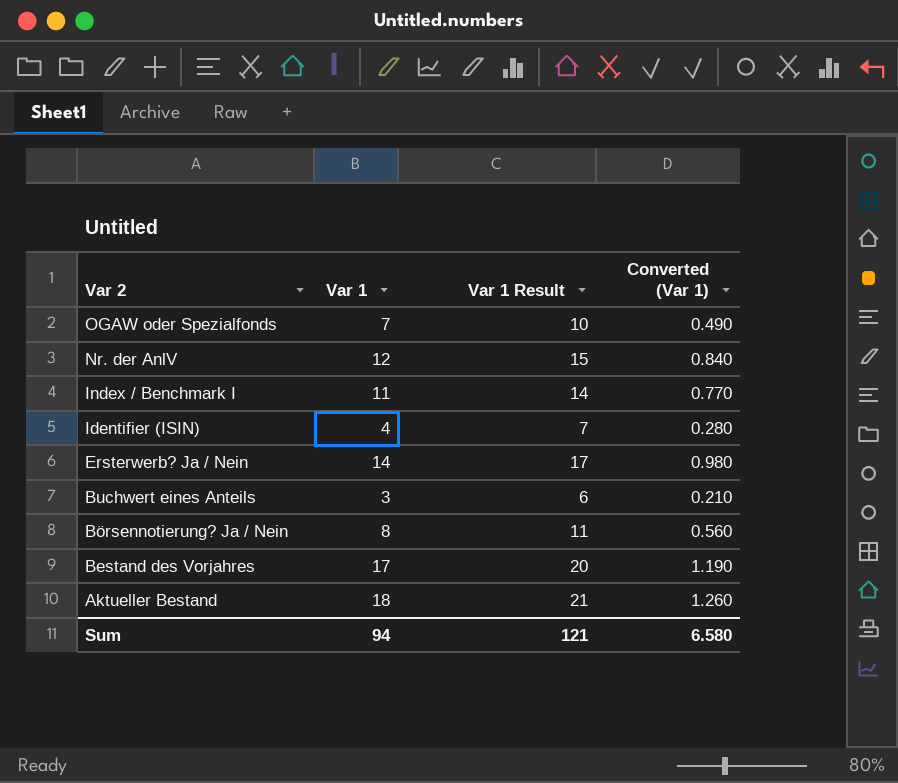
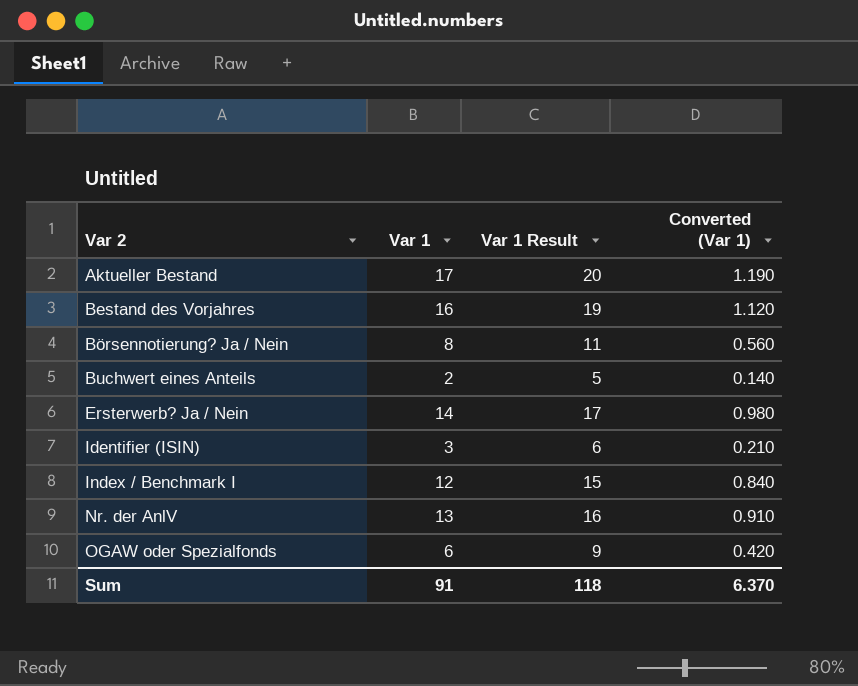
row order: Var 2 descending -> Var 2 ascending
Aktueller Bestand | Var 1: 18 -> 17
Aktueller Bestand | Var 1 Result: 21 -> 20
Aktueller Bestand | Converted (Var 1): 1.260 -> 1.190
Bestand des Vorjahres | Var 1: 17 -> 16
Bestand des Vorjahres | Var 1 Result: 20 -> 19
Bestand des Vorjahres | Converted (Var 1): 1.190 -> 1.120
Buchwert eines Anteils | Var 1: 3 -> 2
Buchwert eines Anteils | Var 1 Result: 6 -> 5
Buchwert eines Anteils | Converted (Var 1): 0.210 -> 0.140
Identifier (ISIN) | Var 1: 4 -> 3
Identifier (ISIN) | Var 1 Result: 7 -> 6
Identifier (ISIN) | Converted (Var 1): 0.280 -> 0.210
Index / Benchmark I | Var 1: 11 -> 12
Index / Benchmark I | Var 1 Result: 14 -> 15
Index / Benchmark I | Converted (Var 1): 0.770 -> 0.840
Nr. der AnlV | Var 1: 12 -> 13
Nr. der AnlV | Var 1 Result: 15 -> 16
Nr. der AnlV | Converted (Var 1): 0.840 -> 0.910
OGAW oder Spezialfonds | Var 1: 7 -> 6
OGAW oder Spezialfonds | Var 1 Result: 10 -> 9
OGAW oder Spezialfonds | Converted (Var 1): 0.490 -> 0.420
Sum | Var 1: 94 -> 91
Sum | Var 1 Result: 121 -> 118
Sum | Converted (Var 1): 6.580 -> 6.370

